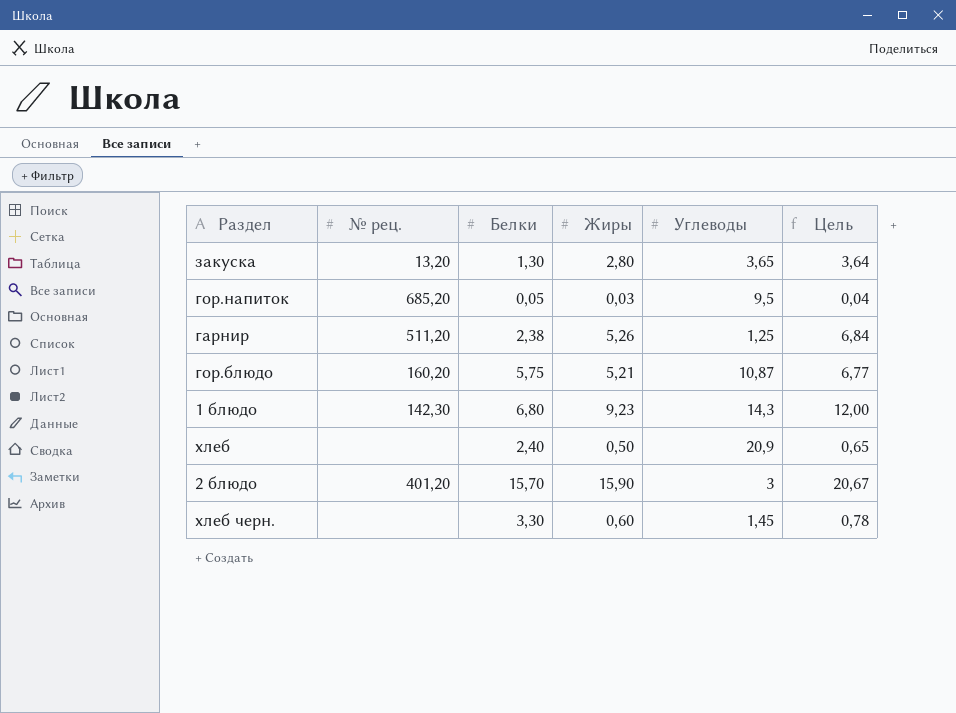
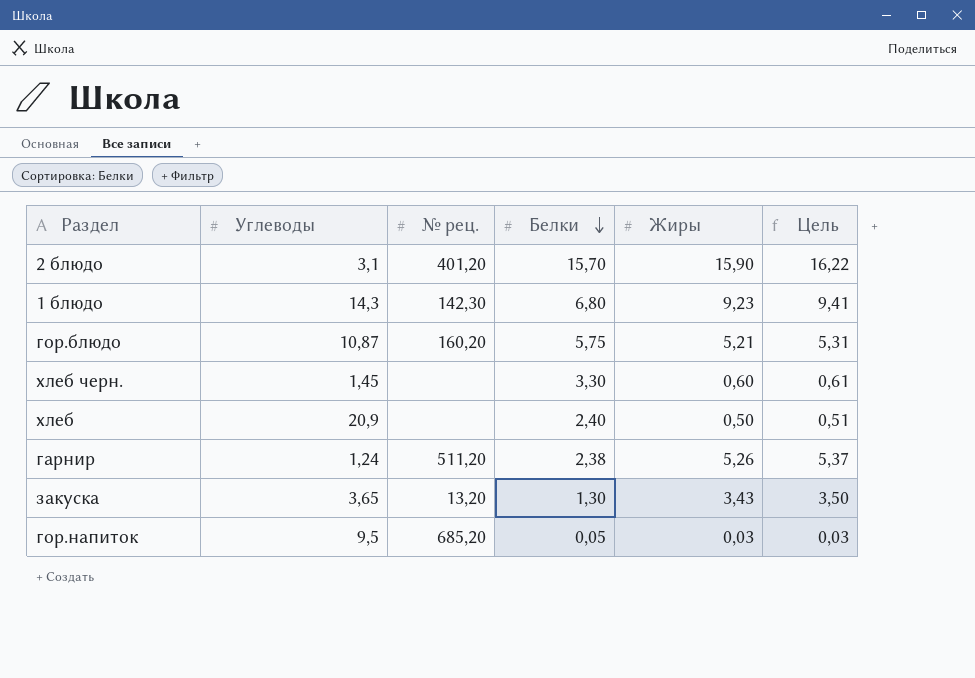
row order: none -> Белки descending
column Углеводы | position: 5 -> 2
column Цель | formula: [Жиры] * 1,3 -> [Жиры] * 1,02
2 блюдо | Углеводы: 3 -> 3,1
гарнир | Углеводы: 1,25 -> 1,24
закуска | Жиры: 2,80 -> 3,43

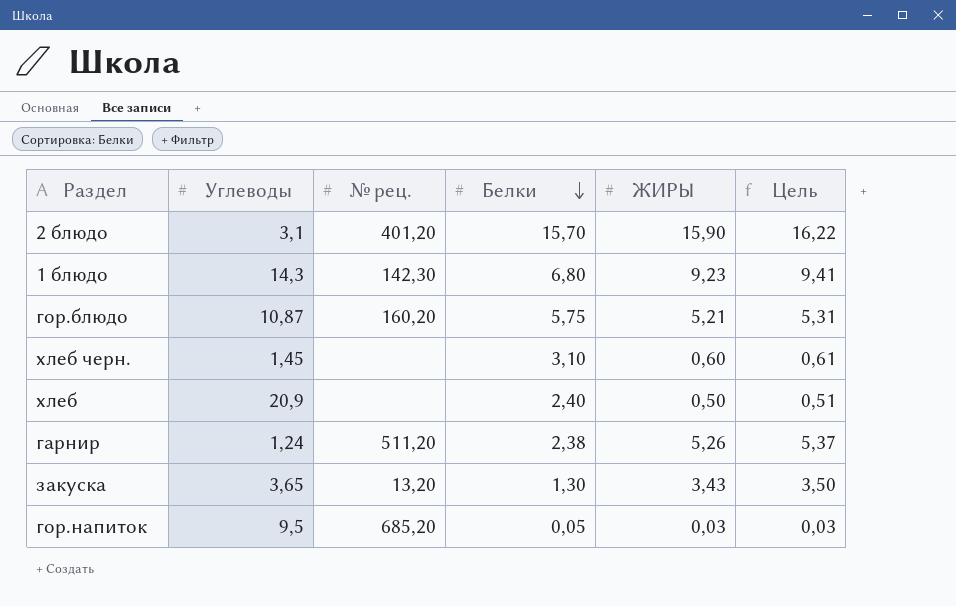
column name: Жиры -> ЖИРЫ
хлеб черн. | Белки: 3,30 -> 3,10

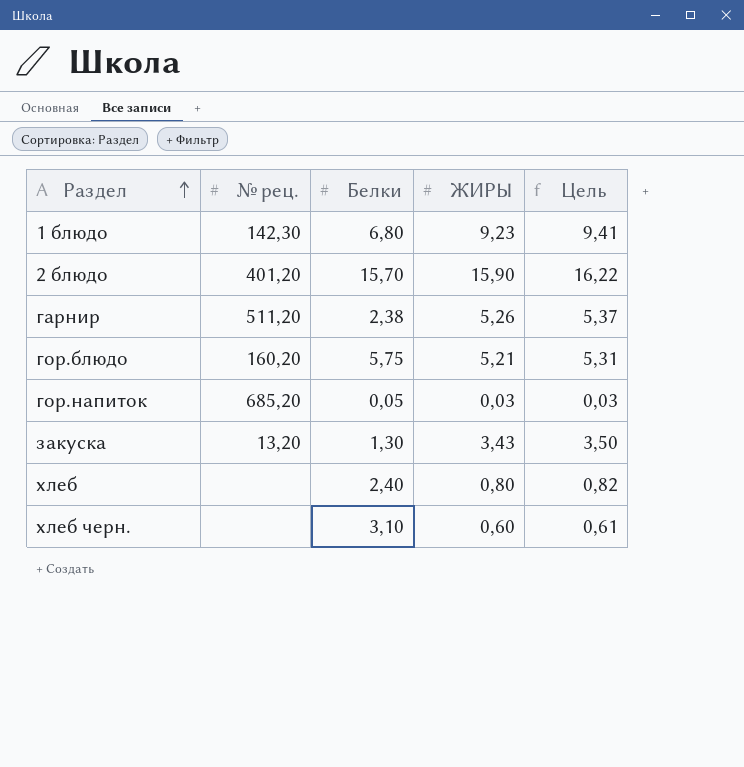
row order: Белки descending -> Раздел ascending
column Углеводы | position: 2 -> none
хлеб | ЖИРЫ: 0,50 -> 0,80
хлеб | Цель: 0,51 -> 0,82

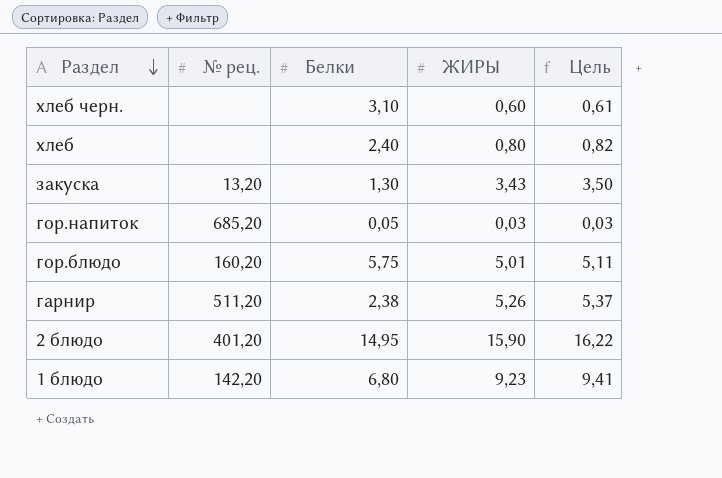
row order: Раздел ascending -> Раздел descending
гор.блюдо | ЖИРЫ: 5,21 -> 5,01
гор.блюдо | Цель: 5,31 -> 5,11
2 блюдо | Белки: 15,70 -> 14,95
1 блюдо | № рец.: 142,30 -> 142,20

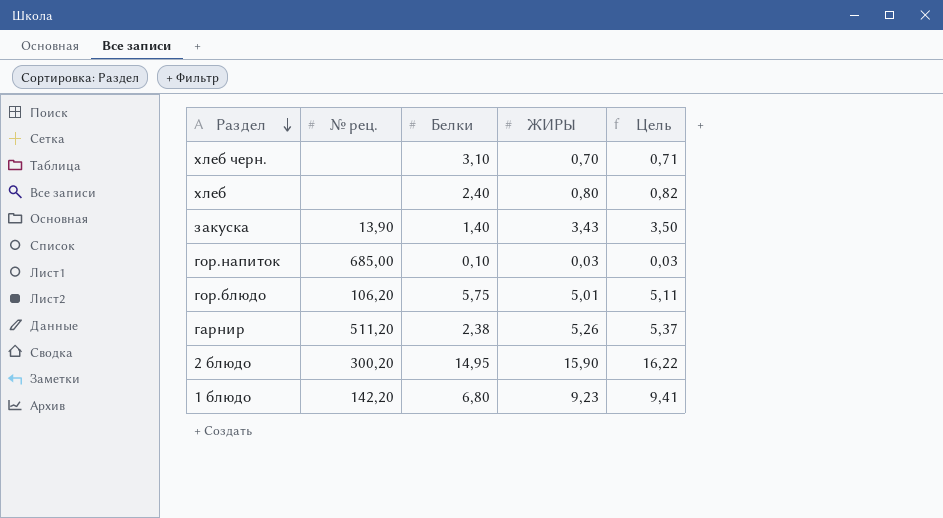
хлеб черн. | ЖИРЫ: 0,60 -> 0,70
хлеб черн. | Цель: 0,61 -> 0,71
закуска | № рец.: 13,20 -> 13,90
закуска | Белки: 1,30 -> 1,40
гор.напиток | № рец.: 685,20 -> 685,00
гор.напиток | Белки: 0,05 -> 0,10
гор.блюдо | № рец.: 160,20 -> 106,20
2 блюдо | № рец.: 401,20 -> 300,20

